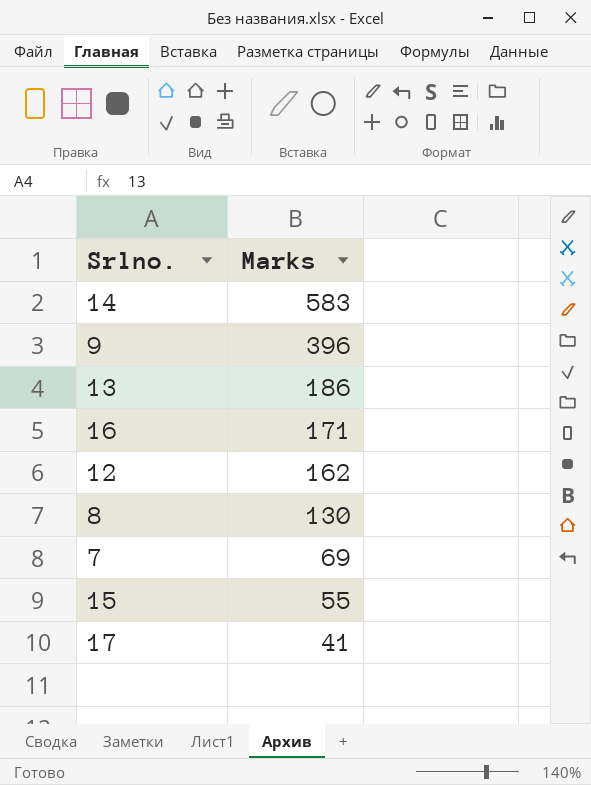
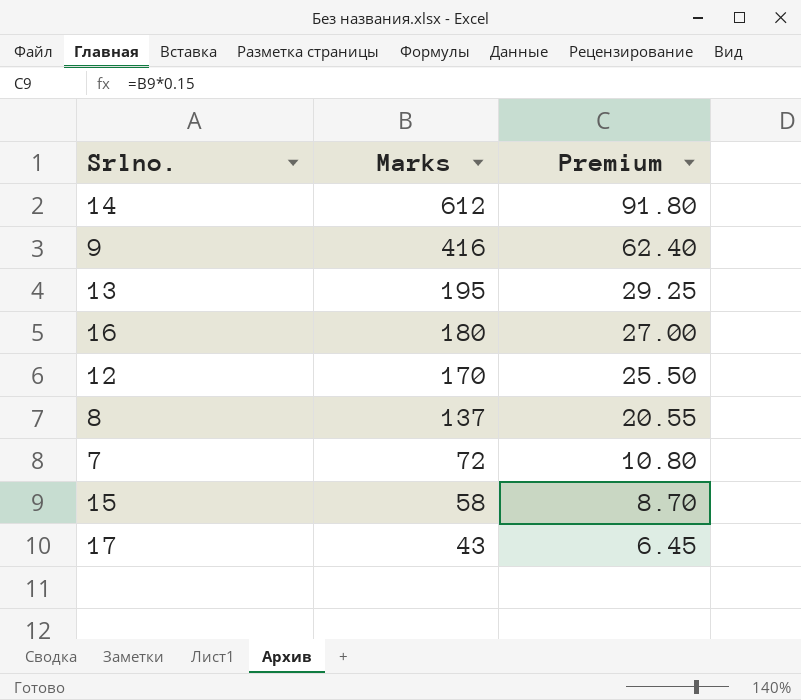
column Premium | formula: none -> [Marks] * 0.15
14 | Marks: 583 -> 612
9 | Marks: 396 -> 416
13 | Marks: 186 -> 195
16 | Marks: 171 -> 180
12 | Marks: 162 -> 170
8 | Marks: 130 -> 137
7 | Marks: 69 -> 72
15 | Marks: 55 -> 58
17 | Marks: 41 -> 43

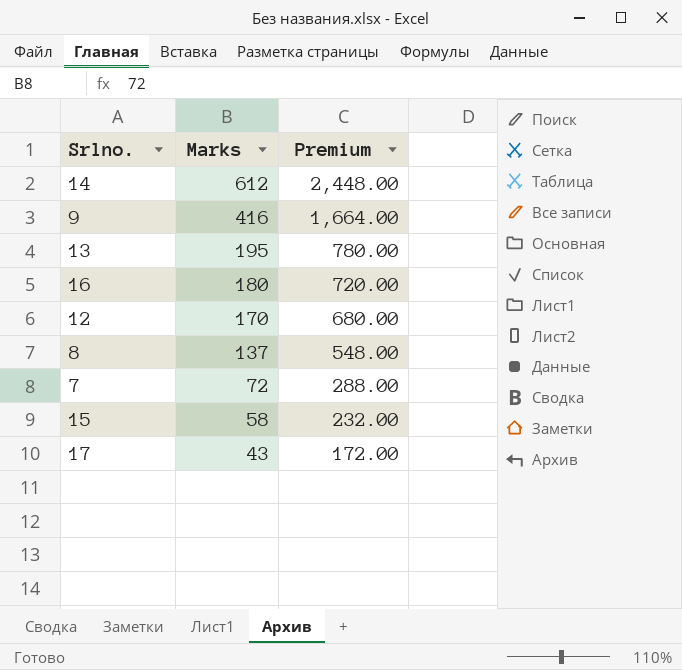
column Premium | formula: [Marks] * 0.15 -> [Marks] * 4

